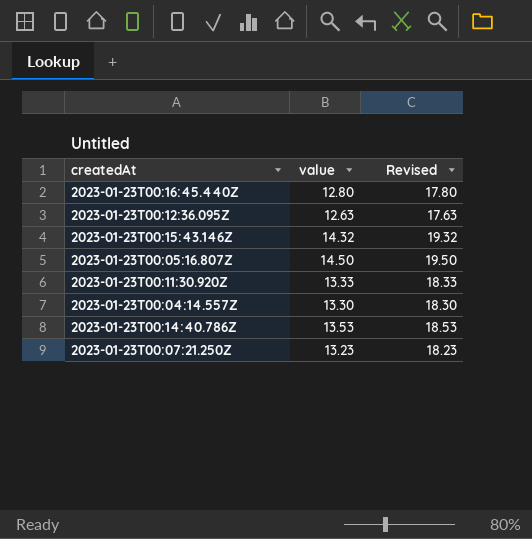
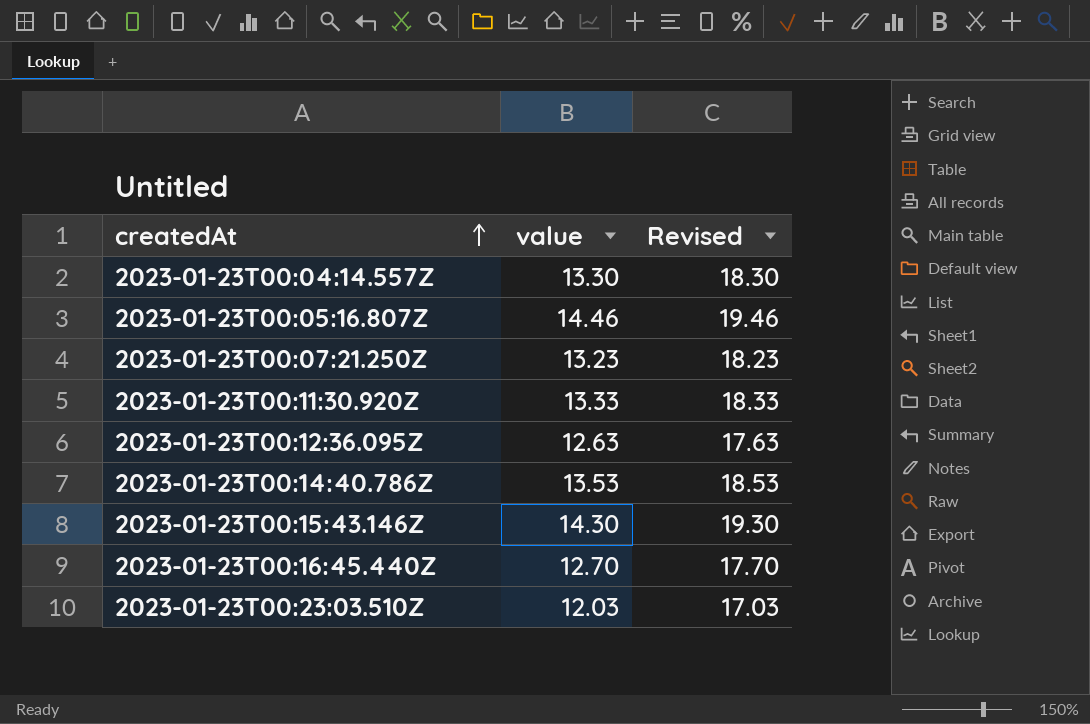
row order: none -> createdAt ascending
2023-01-23T00:05:16.807Z | value: 14.50 -> 14.46
2023-01-23T00:05:16.807Z | Revised: 19.50 -> 19.46
2023-01-23T00:15:43.146Z | value: 14.32 -> 14.30
2023-01-23T00:15:43.146Z | Revised: 19.32 -> 19.30
2023-01-23T00:16:45.440Z | value: 12.80 -> 12.70
2023-01-23T00:16:45.440Z | Revised: 17.80 -> 17.70
row 2023-01-23T00:23:03.510Z: none -> 12.03 | 17.03

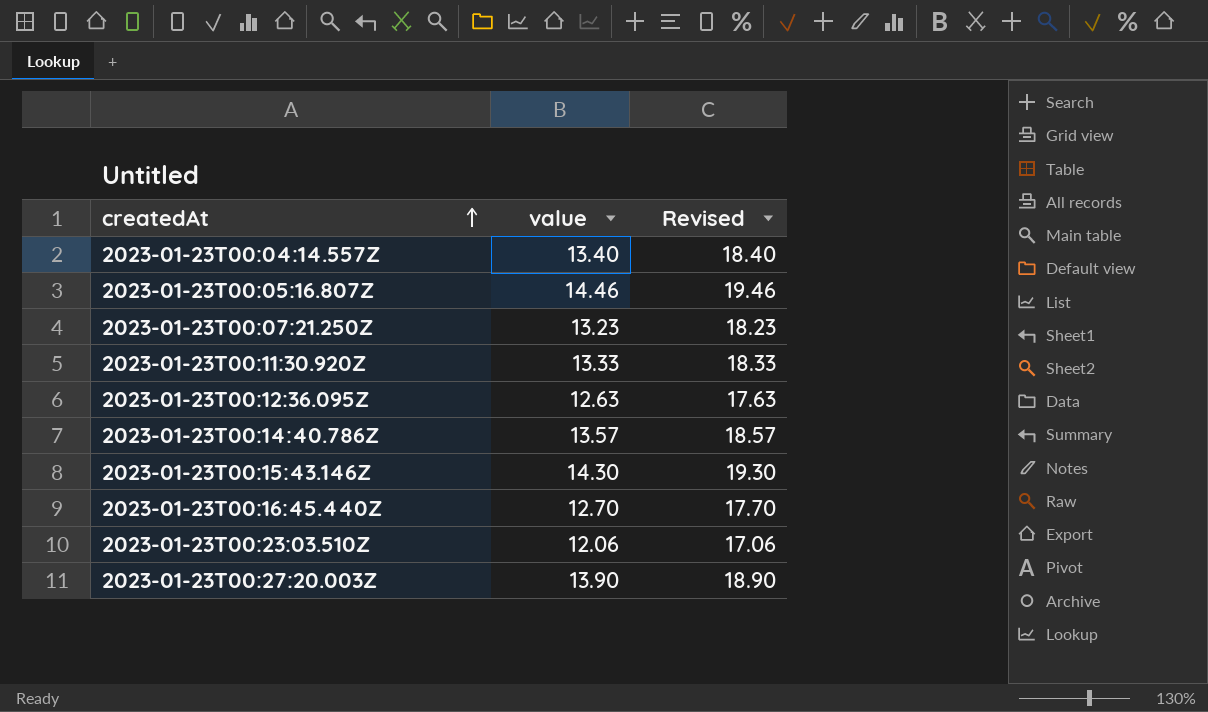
2023-01-23T00:04:14.557Z | value: 13.30 -> 13.40
2023-01-23T00:04:14.557Z | Revised: 18.30 -> 18.40
2023-01-23T00:14:40.786Z | value: 13.53 -> 13.57
2023-01-23T00:14:40.786Z | Revised: 18.53 -> 18.57
2023-01-23T00:23:03.510Z | value: 12.03 -> 12.06
2023-01-23T00:23:03.510Z | Revised: 17.03 -> 17.06
row 2023-01-23T00:27:20.003Z: none -> 13.90 | 18.90

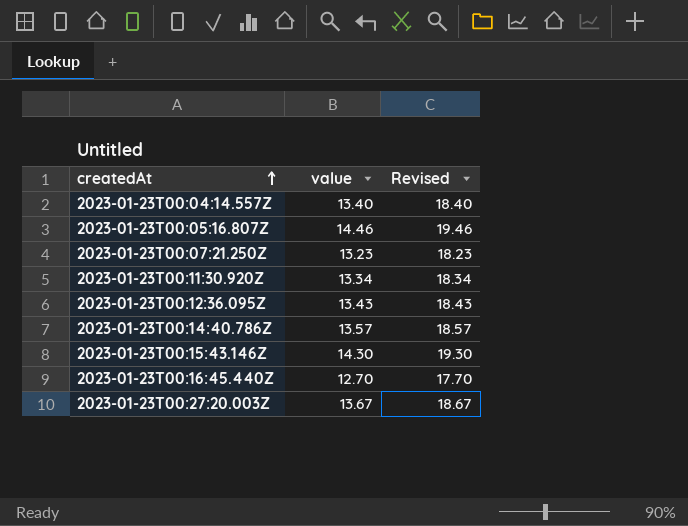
row 2023-01-23T00:23:03.510Z: 12.06 | 17.06 -> none
2023-01-23T00:11:30.920Z | value: 13.33 -> 13.34
2023-01-23T00:11:30.920Z | Revised: 18.33 -> 18.34
2023-01-23T00:12:36.095Z | value: 12.63 -> 13.43
2023-01-23T00:12:36.095Z | Revised: 17.63 -> 18.43
2023-01-23T00:27:20.003Z | value: 13.90 -> 13.67
2023-01-23T00:27:20.003Z | Revised: 18.90 -> 18.67

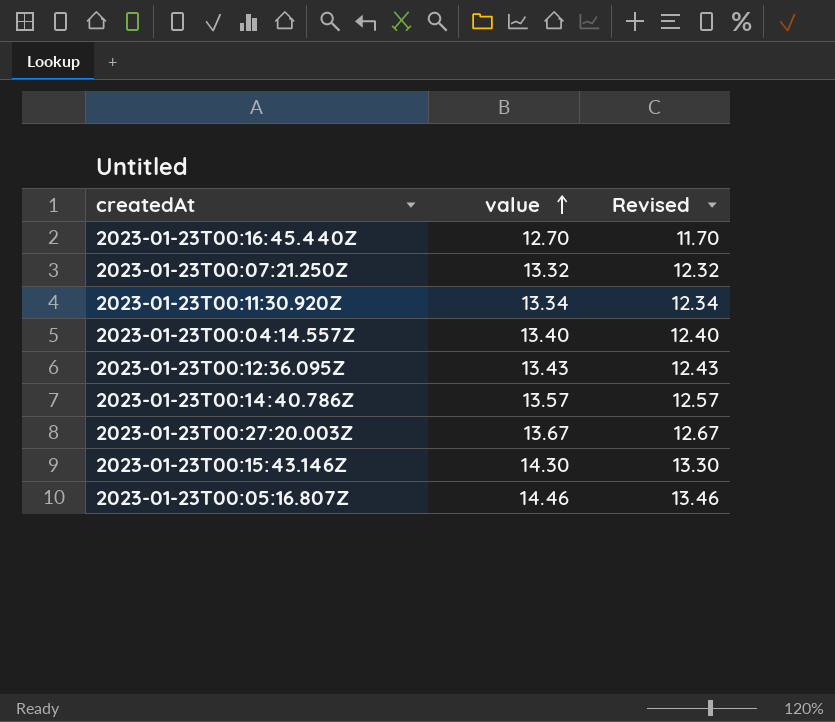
row order: createdAt ascending -> value ascending
column Revised | formula: [value] + 5 -> [value] - 1
2023-01-23T00:07:21.250Z | value: 13.23 -> 13.32

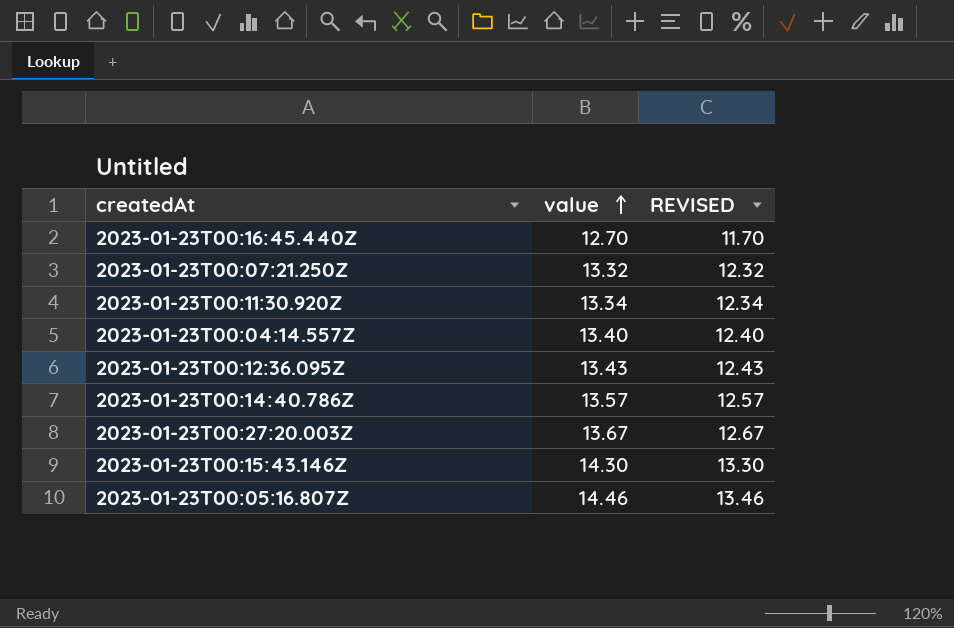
column name: Revised -> REVISED

